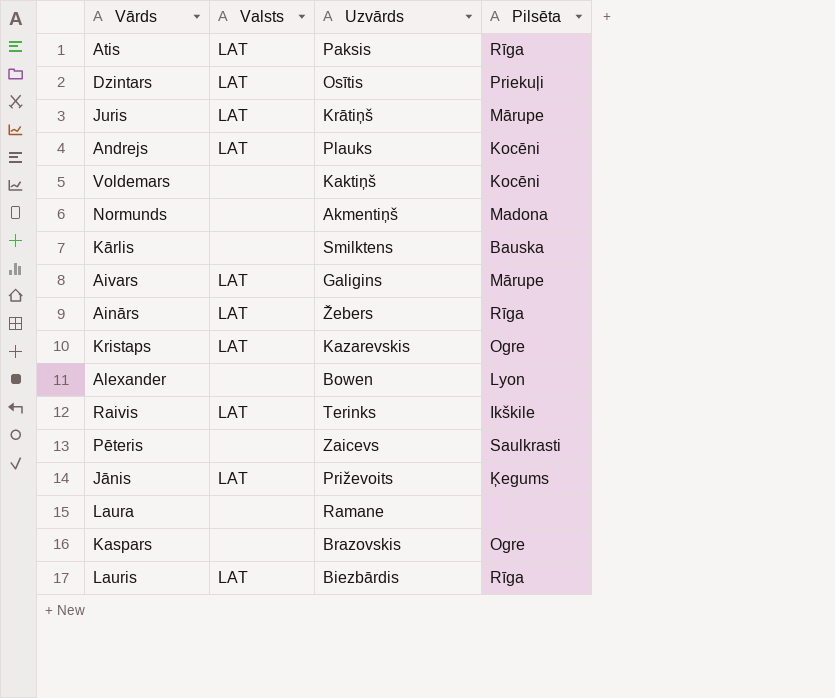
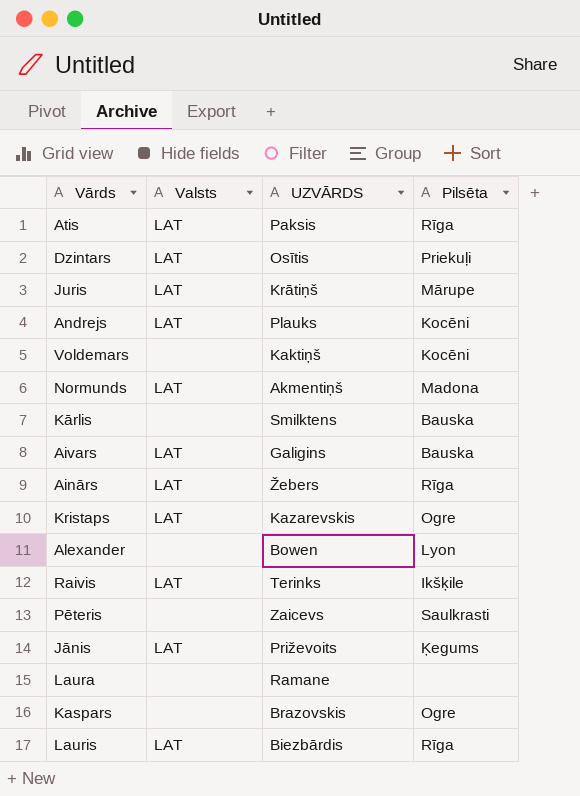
column name: Uzvārds -> UZVĀRDS
Normunds | Valsts: none -> LAT
Aivars | Pilsēta: Mārupe -> Bauska
Raivis | Pilsēta: Ikškile -> Ikšķile

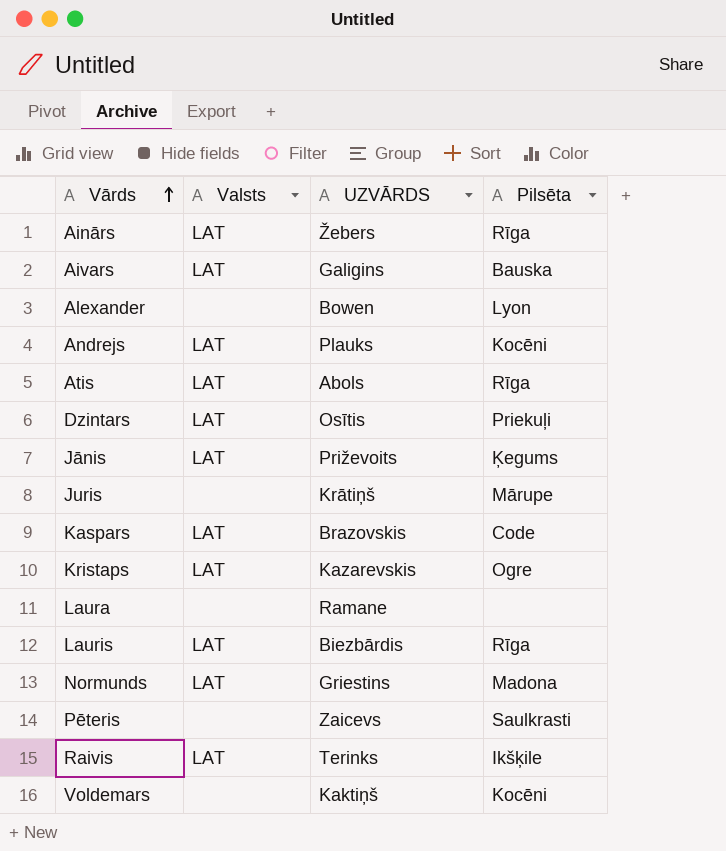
row order: none -> Vārds ascending
row Kārlis: none | Smilktens | Bauska -> none
Atis | UZVĀRDS: Paksis -> Abols
Juris | Valsts: LAT -> none
Kaspars | Valsts: none -> LAT
Kaspars | Pilsēta: Ogre -> Code
Normunds | UZVĀRDS: Akmentiņš -> Griestins

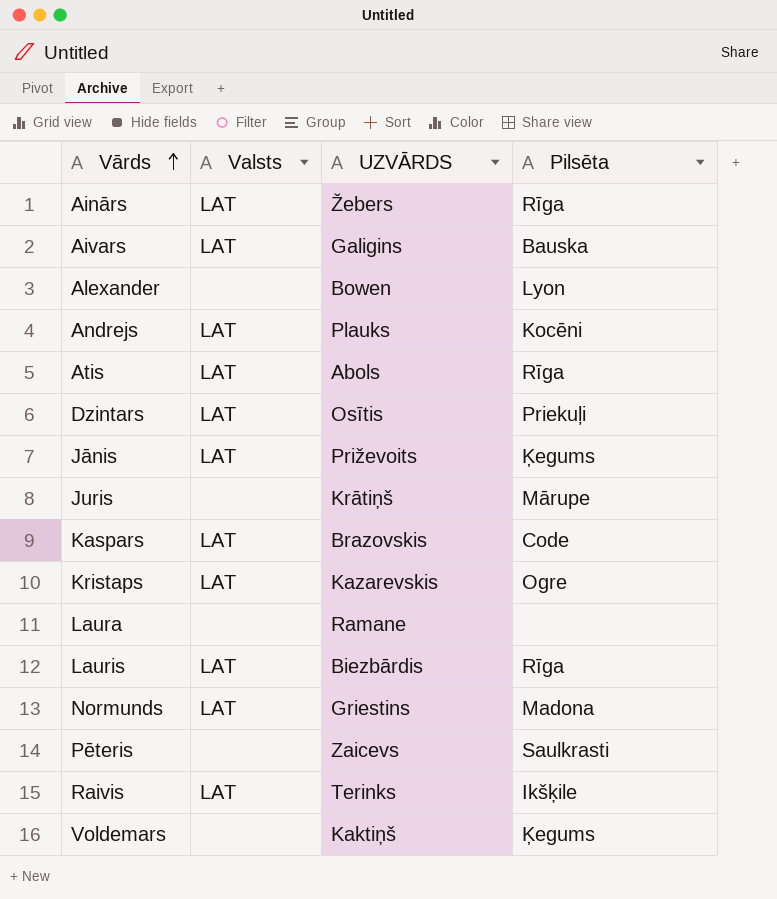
Voldemars | Pilsēta: Kocēni -> Ķegums

